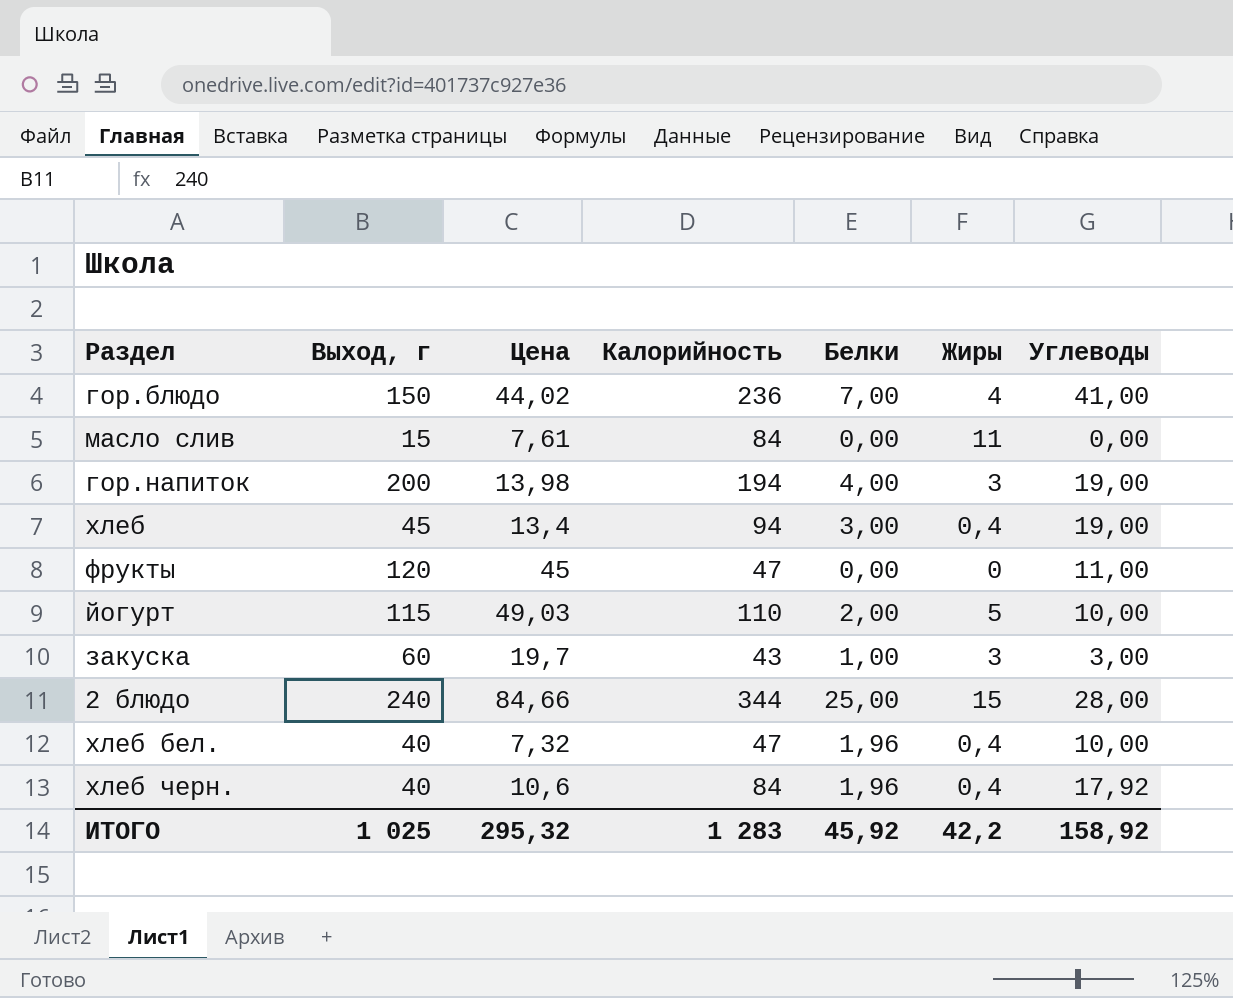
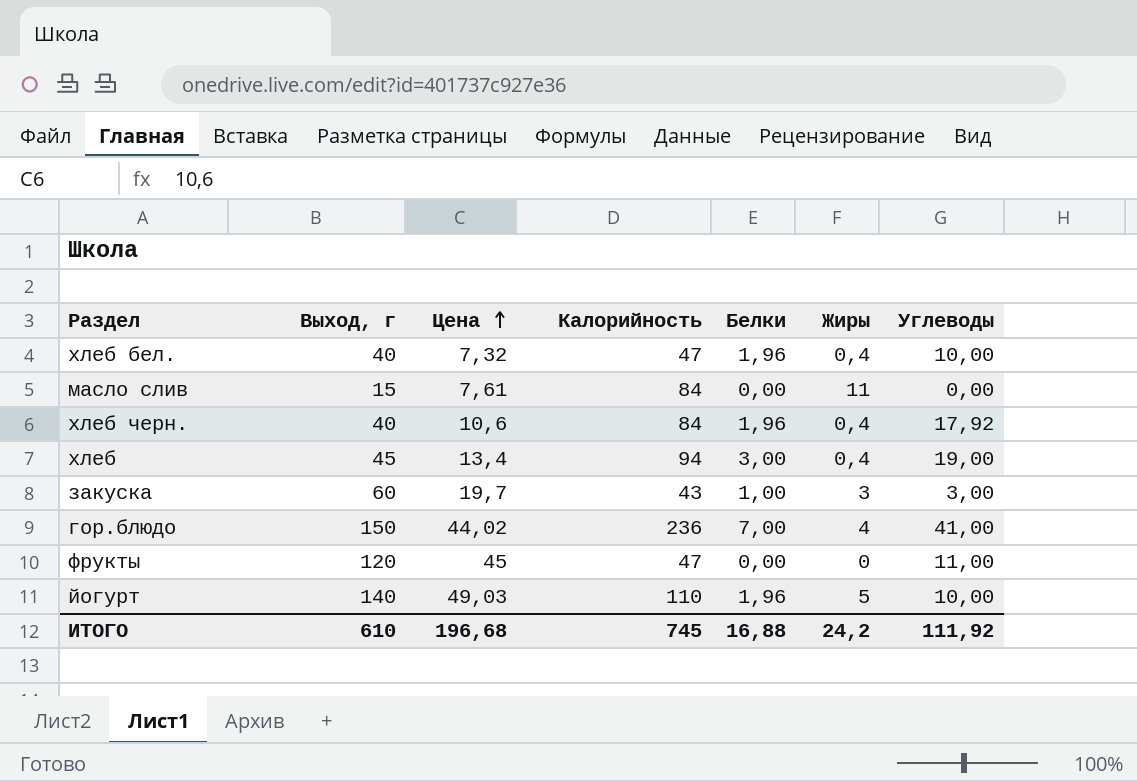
row order: none -> Цена ascending
row гор.напиток: 200 | 13,98 | 194 | 4,00 | 3 | 19,00 -> none
row 2 блюдо: 240 | 84,66 | 344 | 25,00 | 15 | 28,00 -> none
йогурт | Выход, г: 115 -> 140
йогурт | Белки: 2,00 -> 1,96
ИТОГО | Выход, г: 1 025 -> 610
ИТОГО | Цена: 295,32 -> 196,68
ИТОГО | Калорийность: 1 283 -> 745
ИТОГО | Белки: 45,92 -> 16,88
ИТОГО | Жиры: 42,2 -> 24,2
ИТОГО | Углеводы: 158,92 -> 111,92

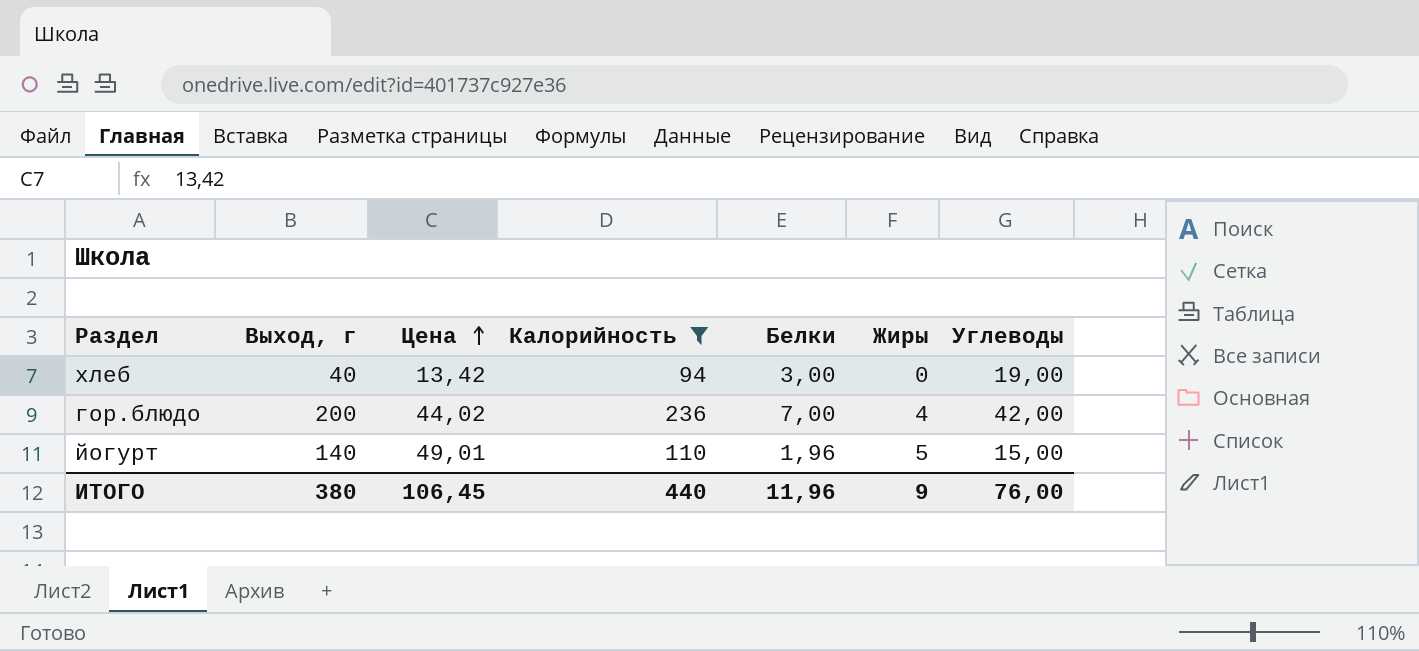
filter: none -> Калорийность >= 94
хлеб | Выход, г: 45 -> 40
хлеб | Цена: 13,4 -> 13,42
хлеб | Жиры: 0,4 -> 0
гор.блюдо | Выход, г: 150 -> 200
гор.блюдо | Углеводы: 41,00 -> 42,00
йогурт | Цена: 49,03 -> 49,01
йогурт | Углеводы: 10,00 -> 15,00
ИТОГО | Выход, г: 610 -> 380
ИТОГО | Цена: 196,68 -> 106,45
ИТОГО | Калорийность: 745 -> 440
ИТОГО | Белки: 16,88 -> 11,96
ИТОГО | Жиры: 24,2 -> 9
ИТОГО | Углеводы: 111,92 -> 76,00

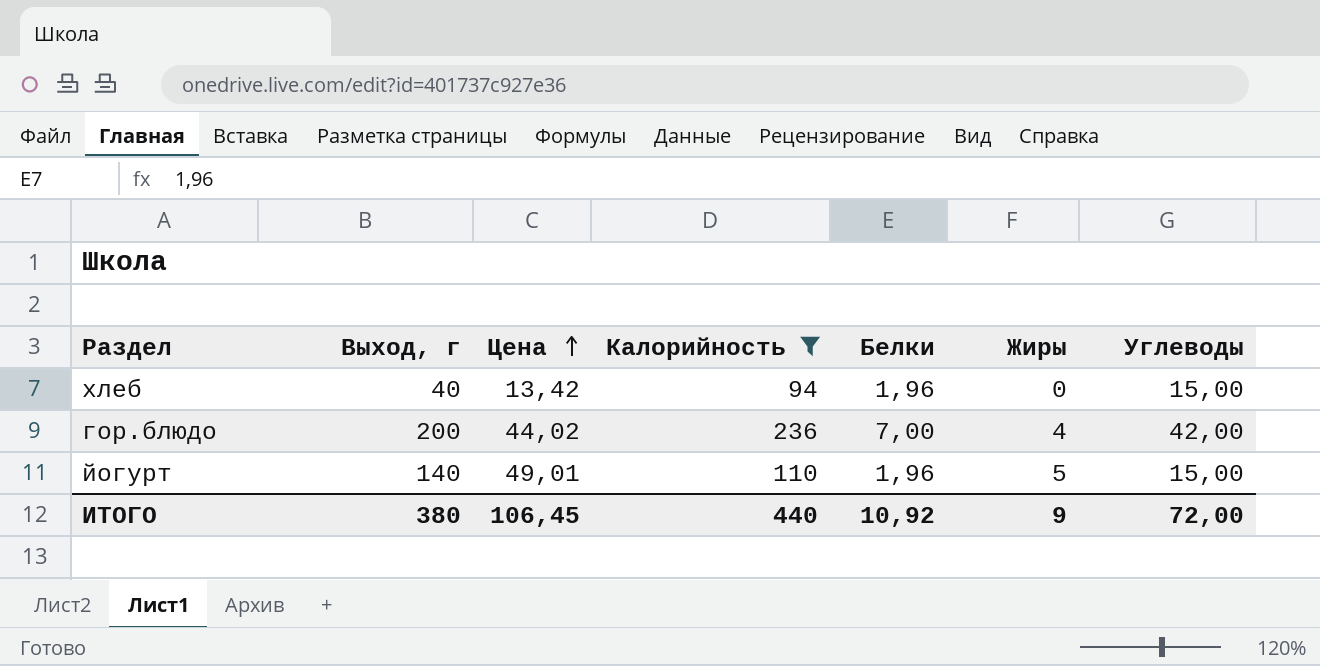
хлеб | Белки: 3,00 -> 1,96
хлеб | Углеводы: 19,00 -> 15,00
ИТОГО | Белки: 11,96 -> 10,92
ИТОГО | Углеводы: 76,00 -> 72,00

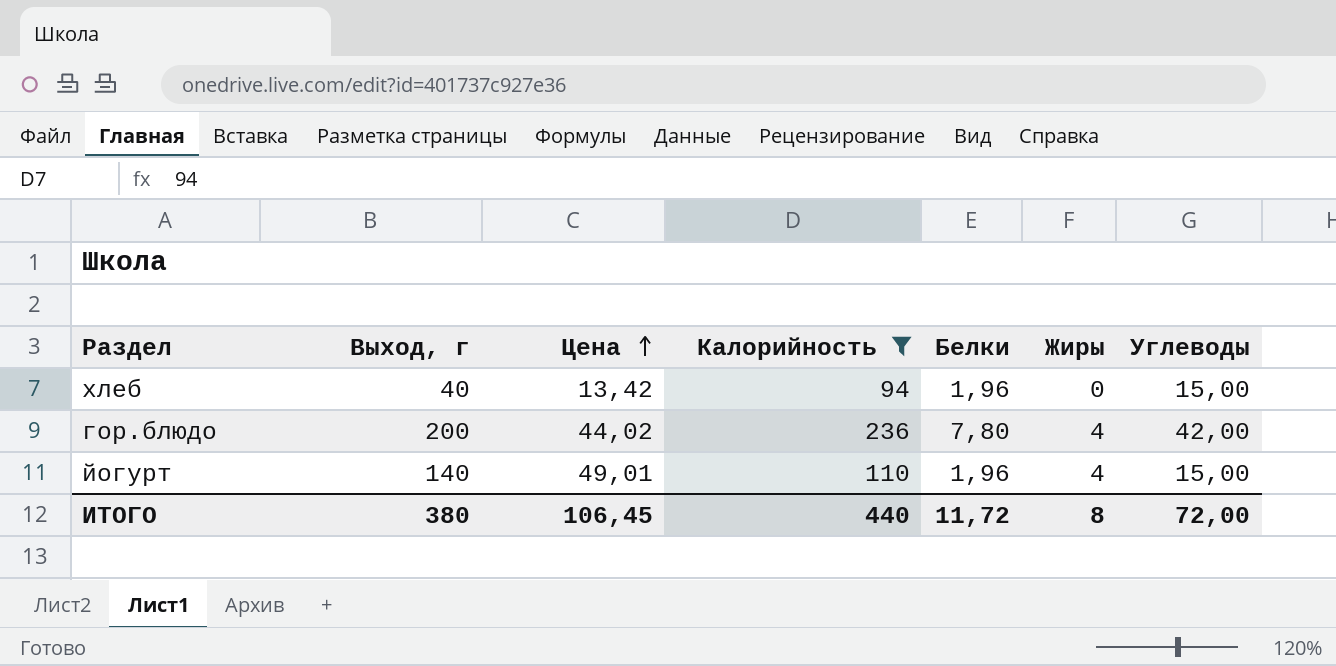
гор.блюдо | Белки: 7,00 -> 7,80
йогурт | Жиры: 5 -> 4
ИТОГО | Белки: 10,92 -> 11,72
ИТОГО | Жиры: 9 -> 8

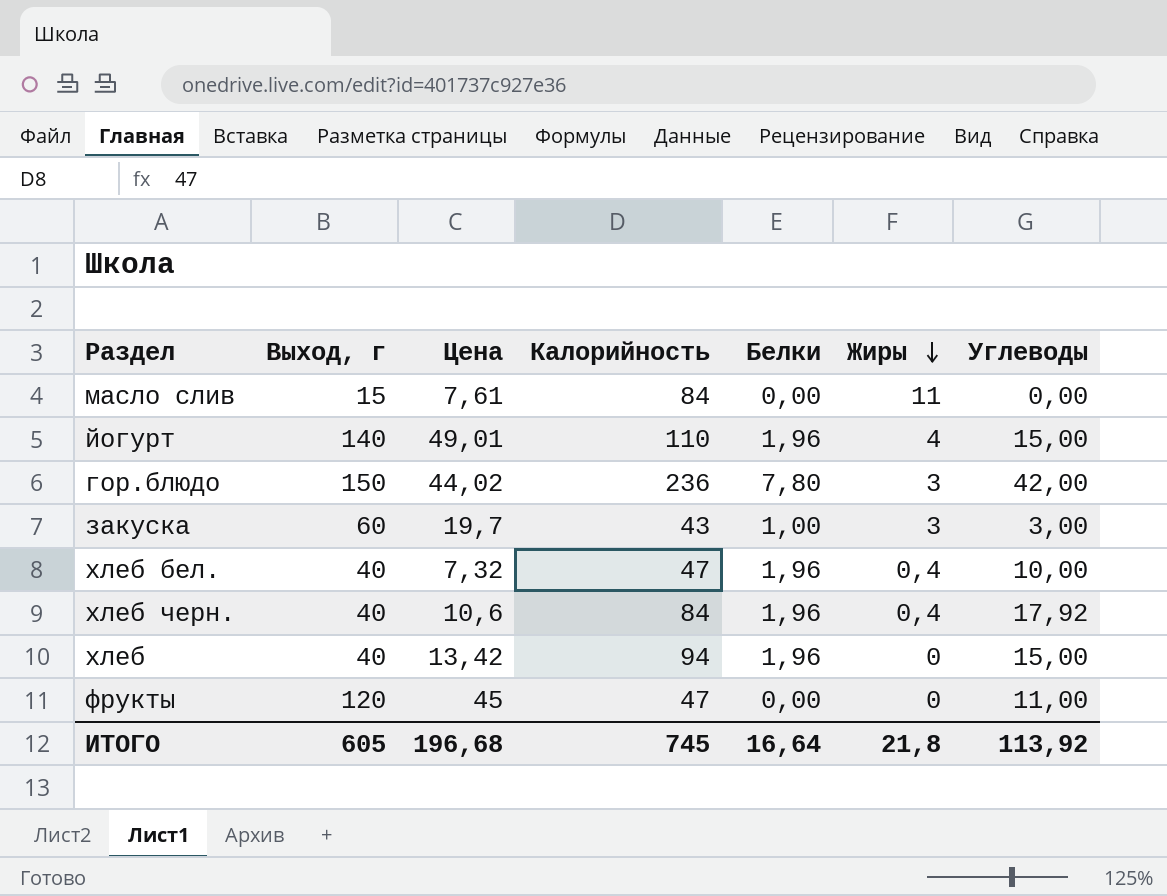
filter: Калорийность >= 94 -> none
row order: Цена ascending -> Жиры descending
гор.блюдо | Выход, г: 200 -> 150
гор.блюдо | Жиры: 4 -> 3
ИТОГО | Выход, г: 380 -> 605
ИТОГО | Цена: 106,45 -> 196,68
ИТОГО | Калорийность: 440 -> 745
ИТОГО | Белки: 11,72 -> 16,64
ИТОГО | Жиры: 8 -> 21,8
ИТОГО | Углеводы: 72,00 -> 113,92

